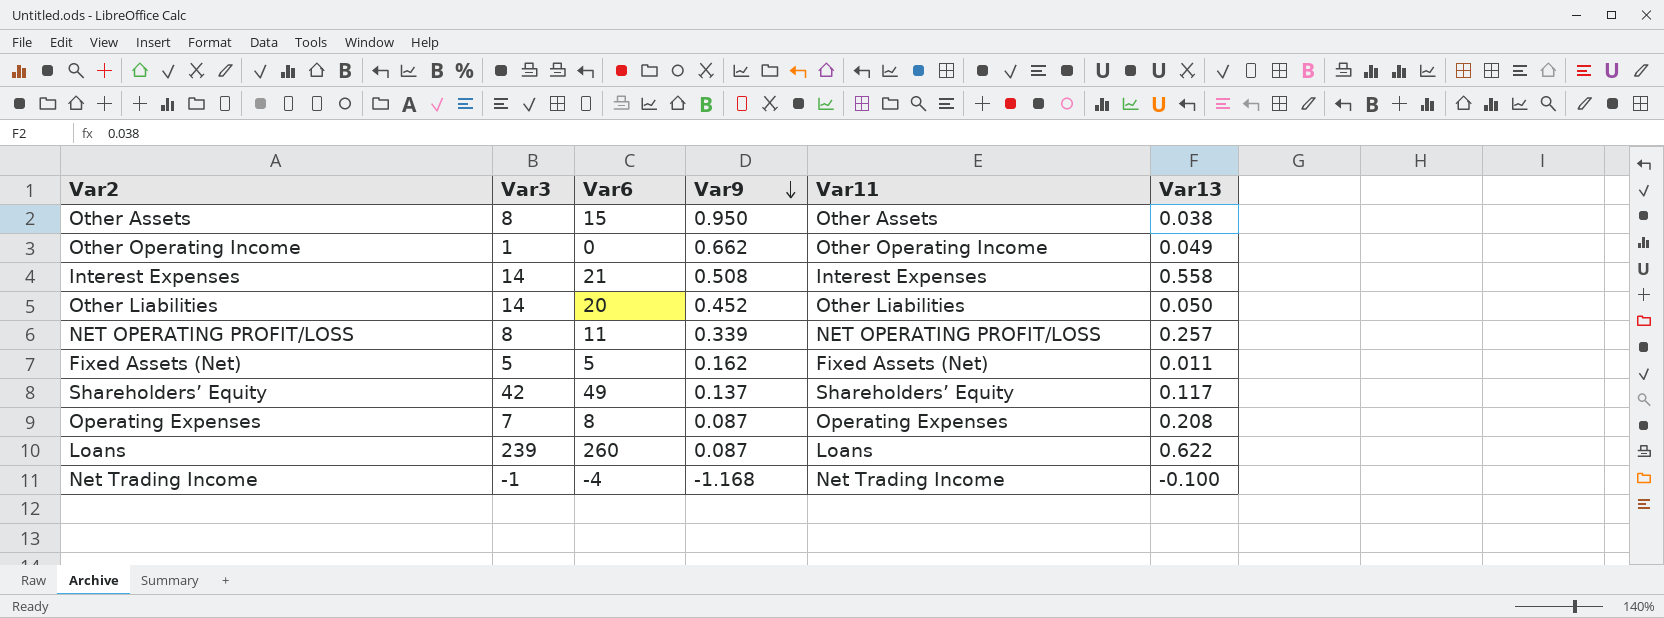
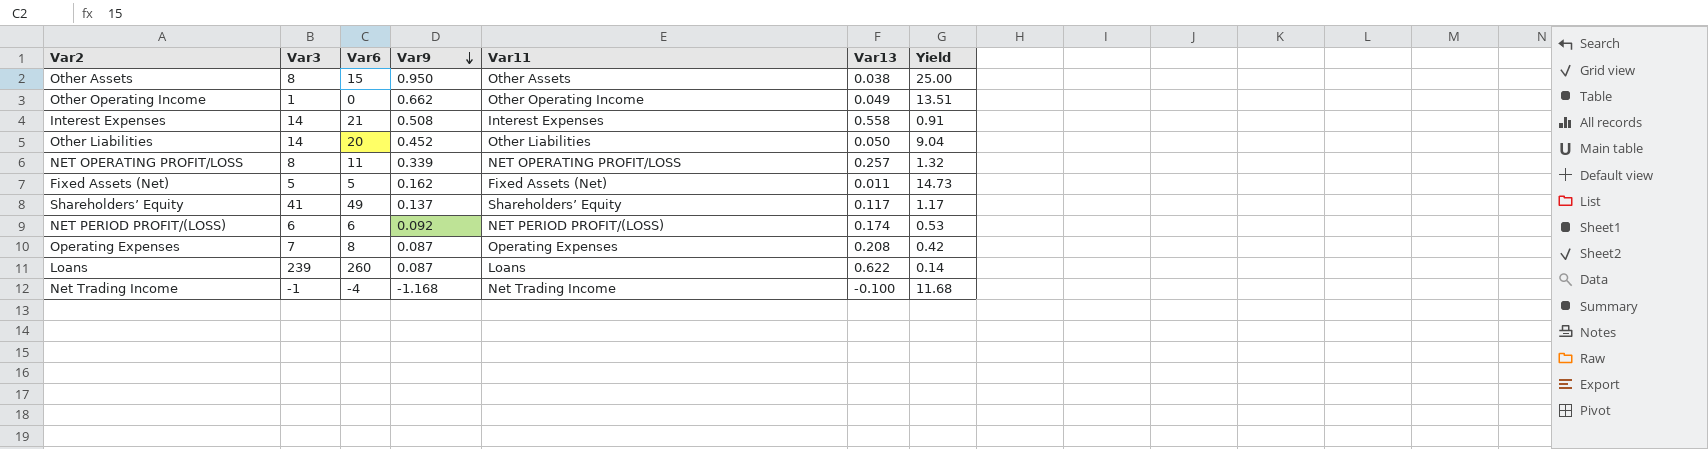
column Yield | formula: none -> [Var9] / [Var13]
Shareholders’ Equity | Var3: 42 -> 41
row NET PERIOD PROFIT/(LOSS): none -> 6 | 6 | 0.092 | NET PERIOD PROFIT/(LOSS) | 0.174 | 0.53

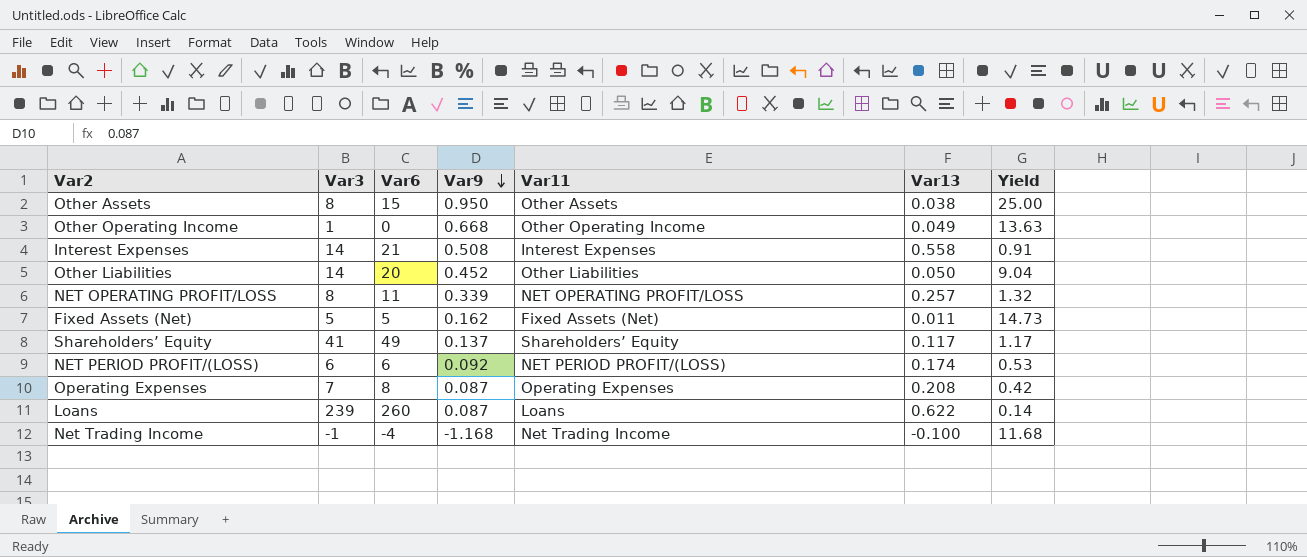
Other Operating Income | Var9: 0.662 -> 0.668
Other Operating Income | Yield: 13.51 -> 13.63

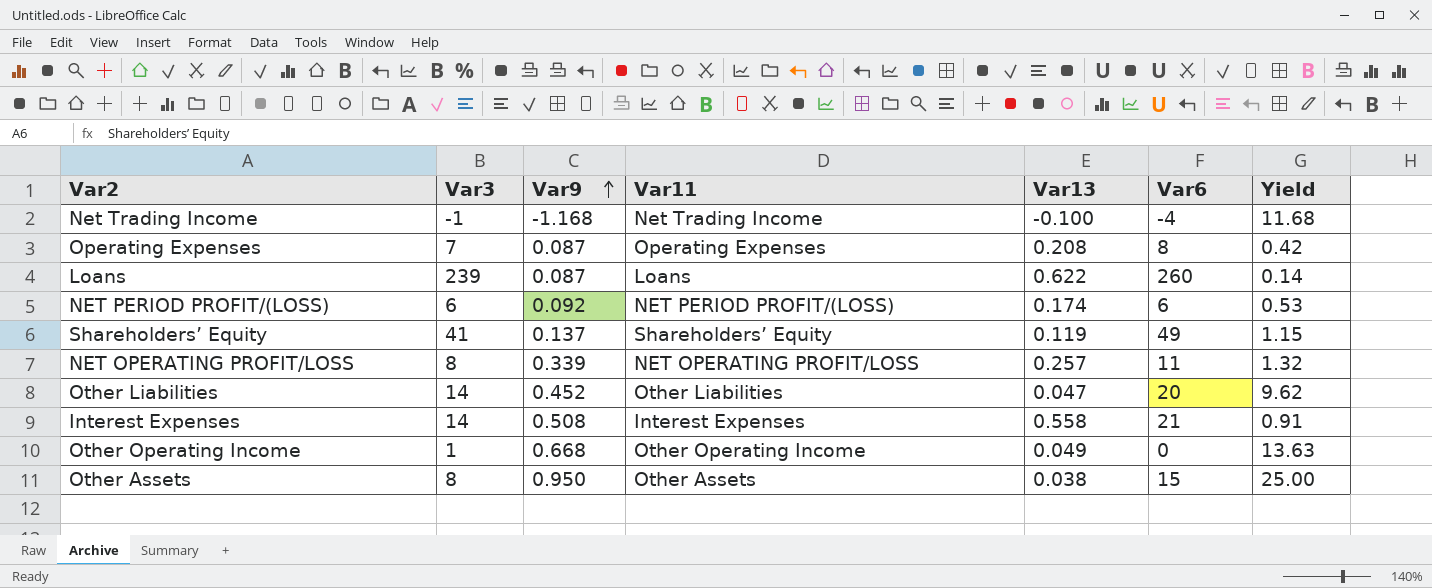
row order: Var9 descending -> Var9 ascending
column Var6 | position: 3 -> 6
row Fixed Assets (Net): 5 | 5 | 0.162 | Fixed Assets (Net) | 0.011 | 14.73 -> none
Shareholders’ Equity | Var13: 0.117 -> 0.119
Shareholders’ Equity | Yield: 1.17 -> 1.15
Other Liabilities | Var13: 0.050 -> 0.047
Other Liabilities | Yield: 9.04 -> 9.62

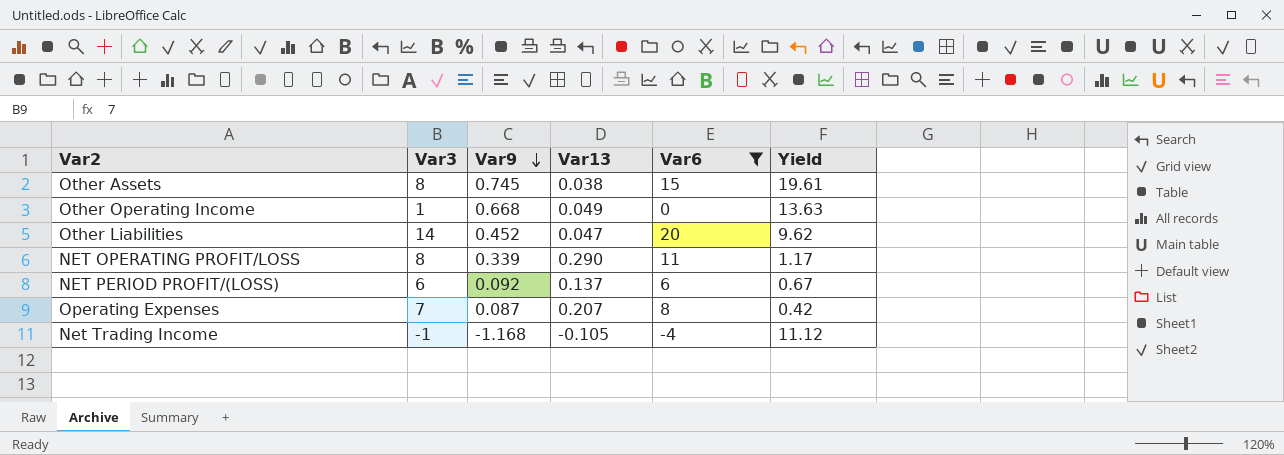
filter: none -> Var6 <= 20
row order: Var9 ascending -> Var9 descending
column Var11 | position: 4 -> none
Other Assets | Var9: 0.950 -> 0.745
Other Assets | Yield: 25.00 -> 19.61
NET OPERATING PROFIT/LOSS | Var13: 0.257 -> 0.290
NET OPERATING PROFIT/LOSS | Yield: 1.32 -> 1.17
NET PERIOD PROFIT/(LOSS) | Var13: 0.174 -> 0.137
NET PERIOD PROFIT/(LOSS) | Yield: 0.53 -> 0.67
Operating Expenses | Var13: 0.208 -> 0.207
Net Trading Income | Var13: -0.100 -> -0.105
Net Trading Income | Yield: 11.68 -> 11.12

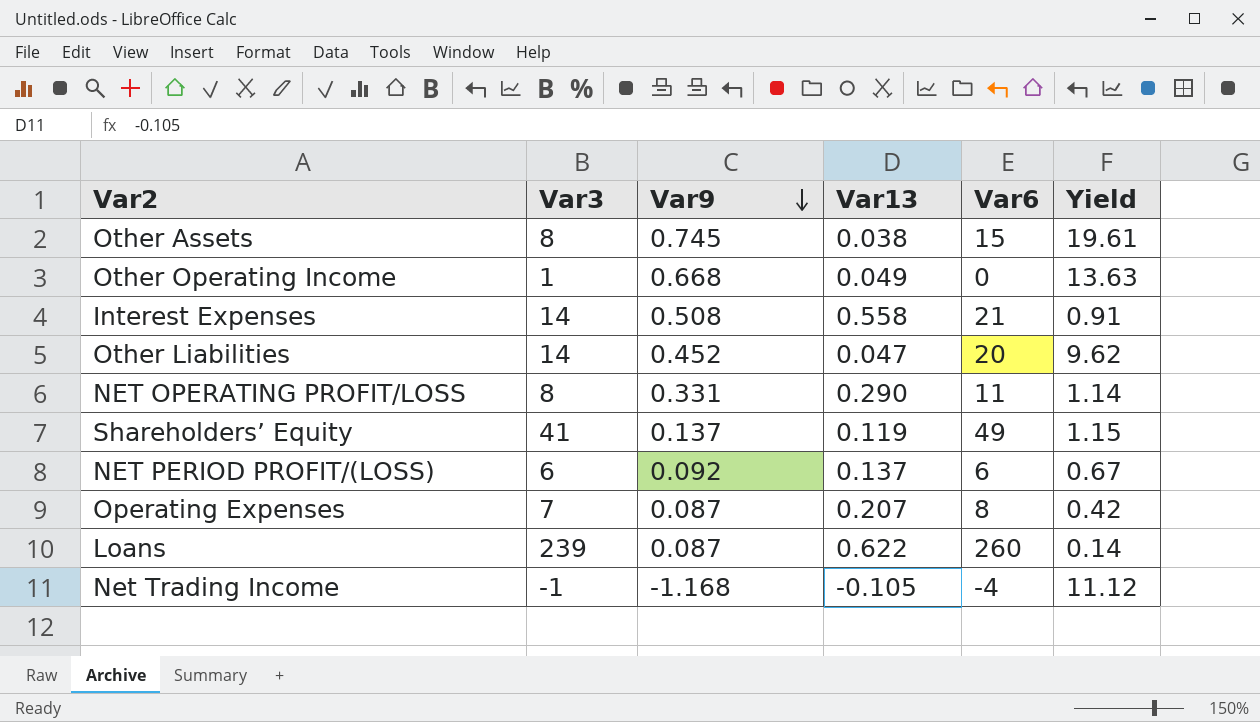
filter: Var6 <= 20 -> none
NET OPERATING PROFIT/LOSS | Var9: 0.339 -> 0.331
NET OPERATING PROFIT/LOSS | Yield: 1.17 -> 1.14

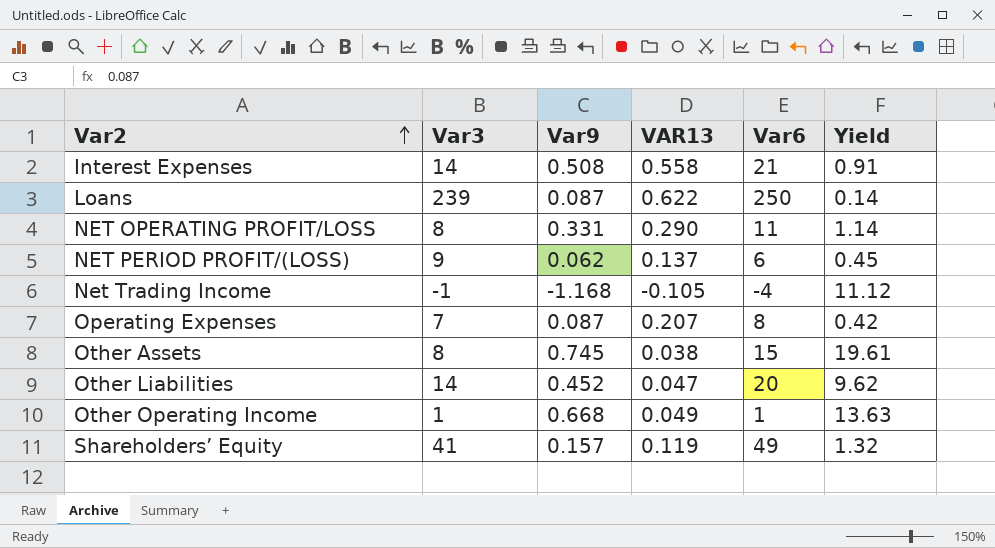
row order: Var9 descending -> Var2 ascending
column name: Var13 -> VAR13
Loans | Var6: 260 -> 250
NET PERIOD PROFIT/(LOSS) | Var3: 6 -> 9
NET PERIOD PROFIT/(LOSS) | Var9: 0.092 -> 0.062
NET PERIOD PROFIT/(LOSS) | Yield: 0.67 -> 0.45
Other Operating Income | Var6: 0 -> 1
Shareholders’ Equity | Var9: 0.137 -> 0.157
Shareholders’ Equity | Yield: 1.15 -> 1.32

